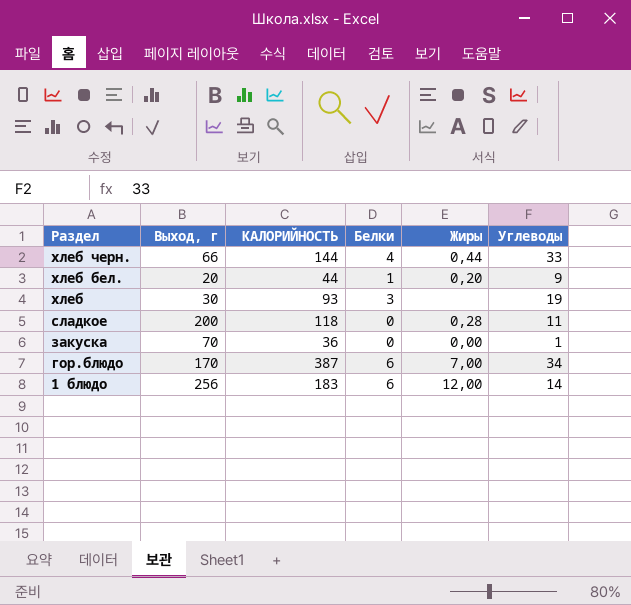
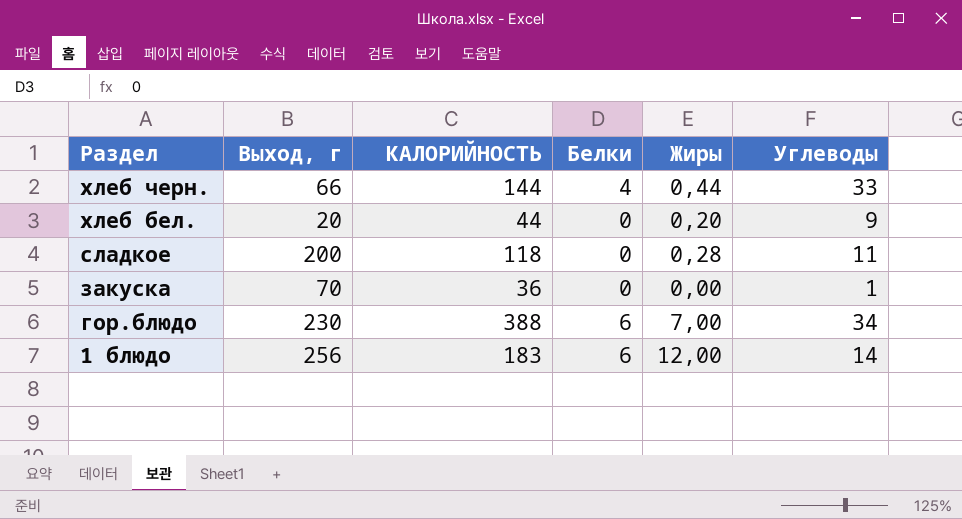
row хлеб: 30 | 93 | 3 | none | 19 -> none
хлеб бел. | Белки: 1 -> 0
гор.блюдо | Выход, г: 170 -> 230
гор.блюдо | КАЛОРИЙНОСТЬ: 387 -> 388

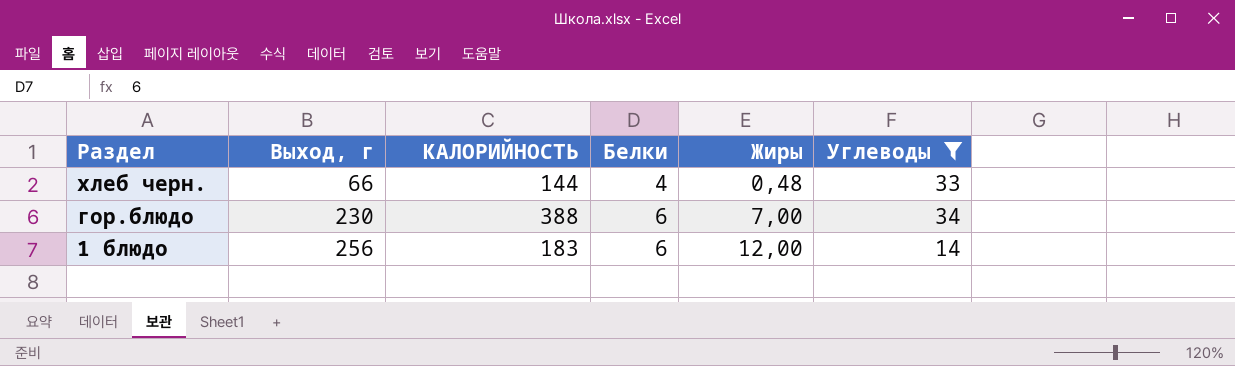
filter: none -> Углеводы >= 14
хлеб черн. | Жиры: 0,44 -> 0,48

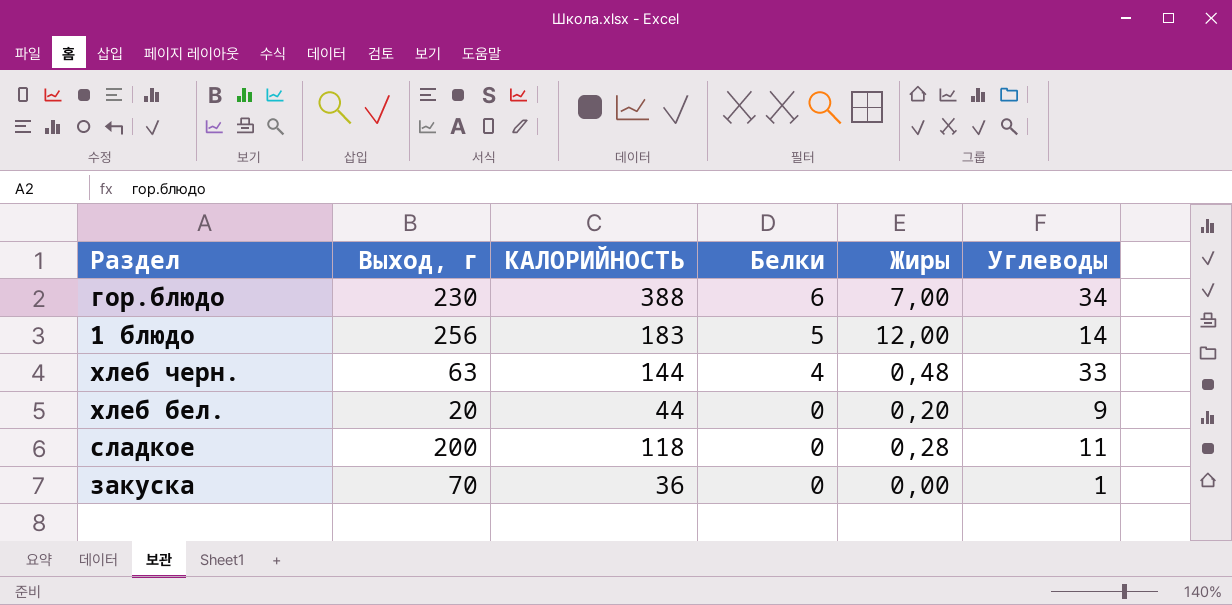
filter: Углеводы >= 14 -> none
row order: Раздел descending -> Белки descending
1 блюдо | Белки: 6 -> 5
хлеб черн. | Выход, г: 66 -> 63

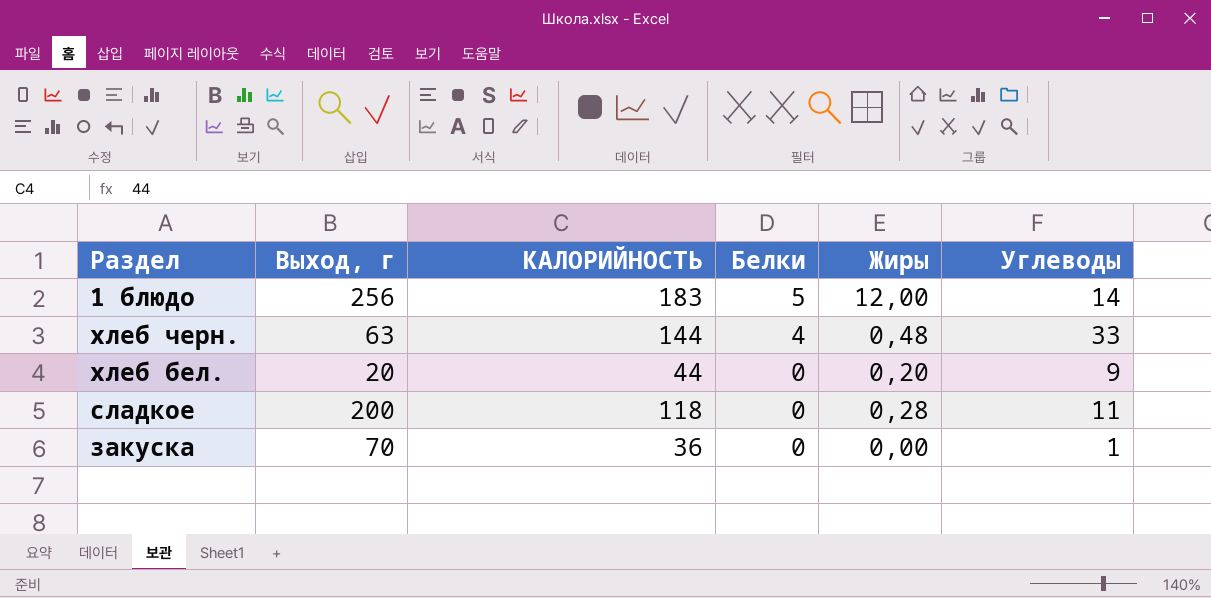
row гор.блюдо: 230 | 388 | 6 | 7,00 | 34 -> none

